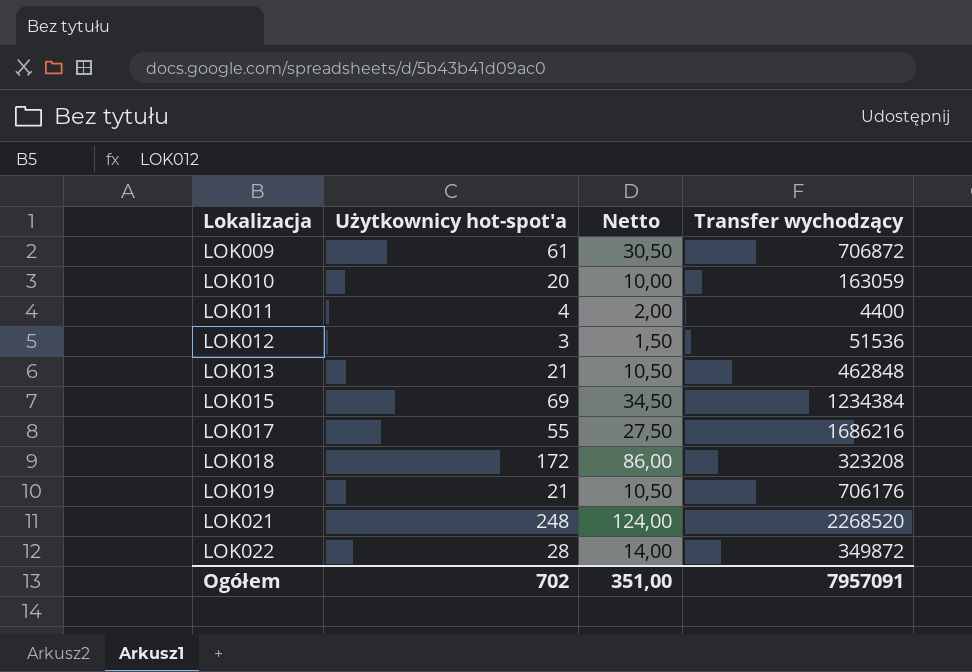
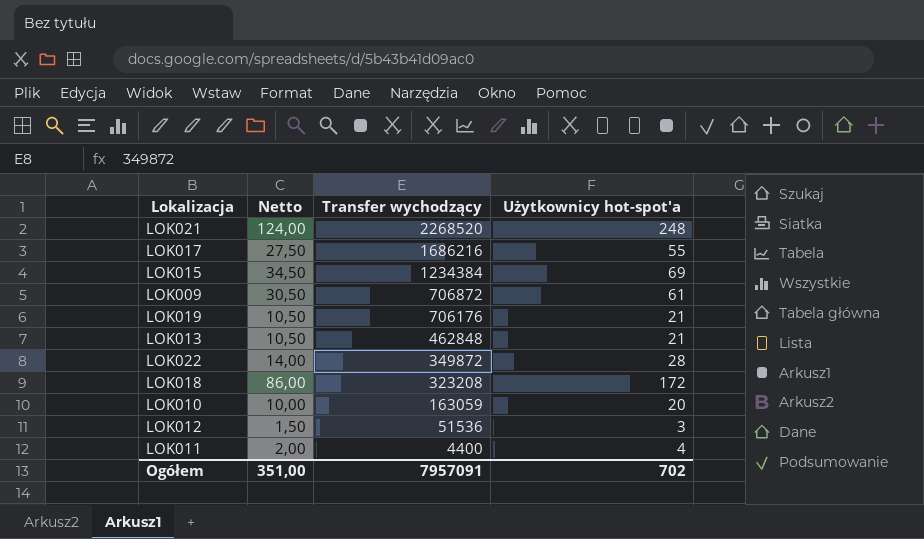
row order: Lokalizacja ascending -> Transfer wychodzący descending
column Użytkownicy hot-spot'a | position: 2 -> 4

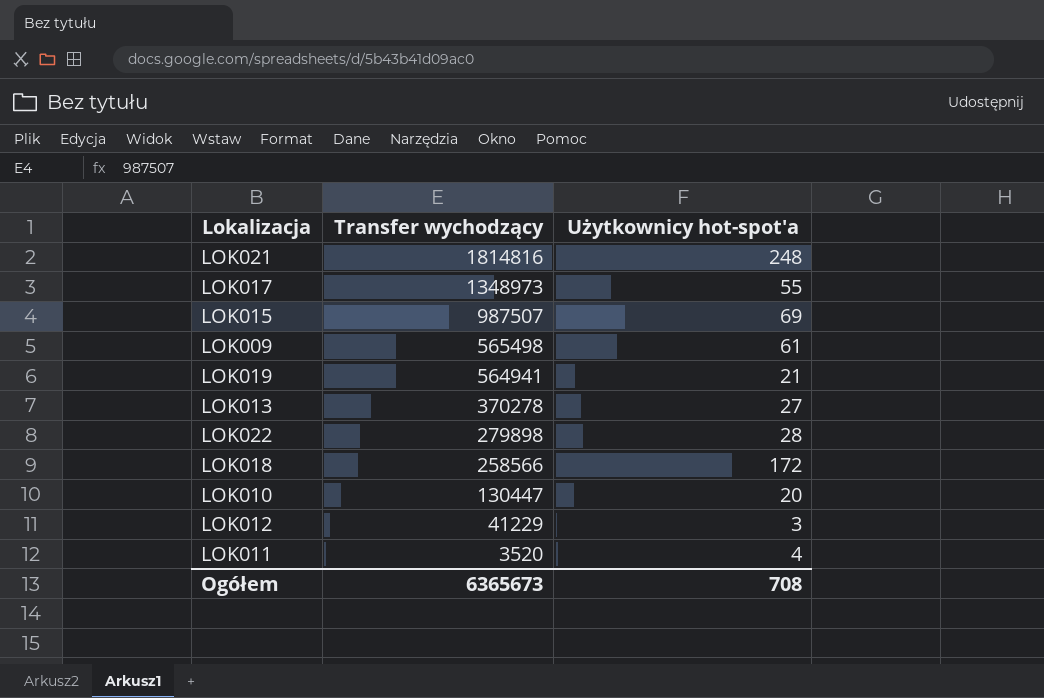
column Netto | formula: [Użytkownicy hot-spot'a] * 0,5 -> none
LOK021 | Transfer wychodzący: 2268520 -> 1814816
LOK017 | Transfer wychodzący: 1686216 -> 1348973
LOK015 | Transfer wychodzący: 1234384 -> 987507
LOK009 | Transfer wychodzący: 706872 -> 565498
LOK019 | Transfer wychodzący: 706176 -> 564941
LOK013 | Transfer wychodzący: 462848 -> 370278
LOK013 | Użytkownicy hot-spot'a: 21 -> 27
LOK022 | Transfer wychodzący: 349872 -> 279898
LOK018 | Transfer wychodzący: 323208 -> 258566
LOK010 | Transfer wychodzący: 163059 -> 130447
LOK012 | Transfer wychodzący: 51536 -> 41229
LOK011 | Transfer wychodzący: 4400 -> 3520
Ogółem | Transfer wychodzący: 7957091 -> 6365673
Ogółem | Użytkownicy hot-spot'a: 702 -> 708

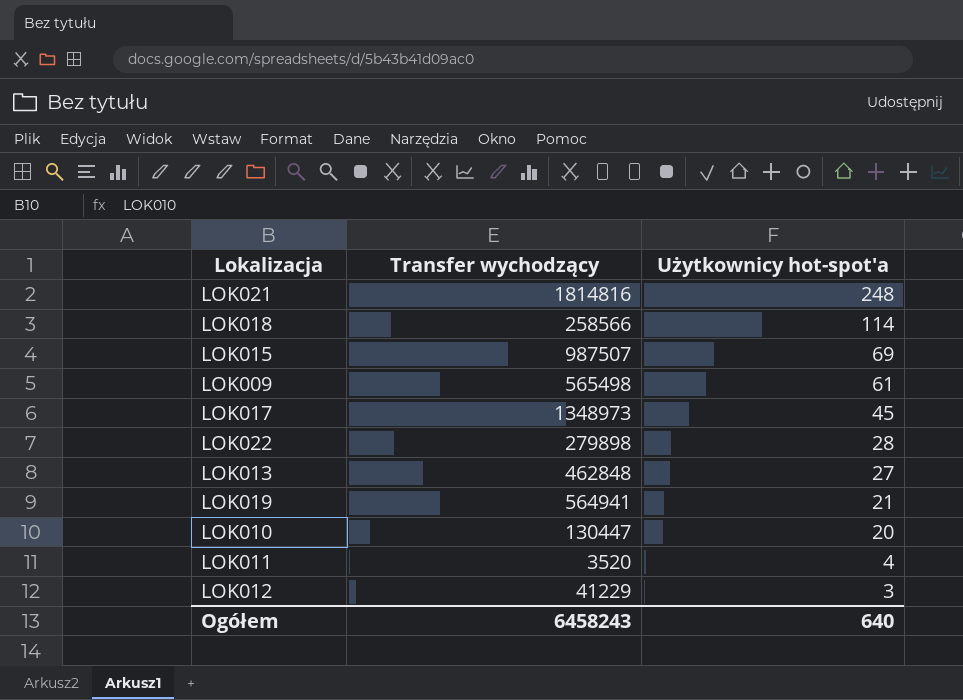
row order: Transfer wychodzący descending -> Użytkownicy hot-spot'a descending
LOK018 | Użytkownicy hot-spot'a: 172 -> 114
LOK017 | Użytkownicy hot-spot'a: 55 -> 45
LOK013 | Transfer wychodzący: 370278 -> 462848
Ogółem | Transfer wychodzący: 6365673 -> 6458243
Ogółem | Użytkownicy hot-spot'a: 708 -> 640

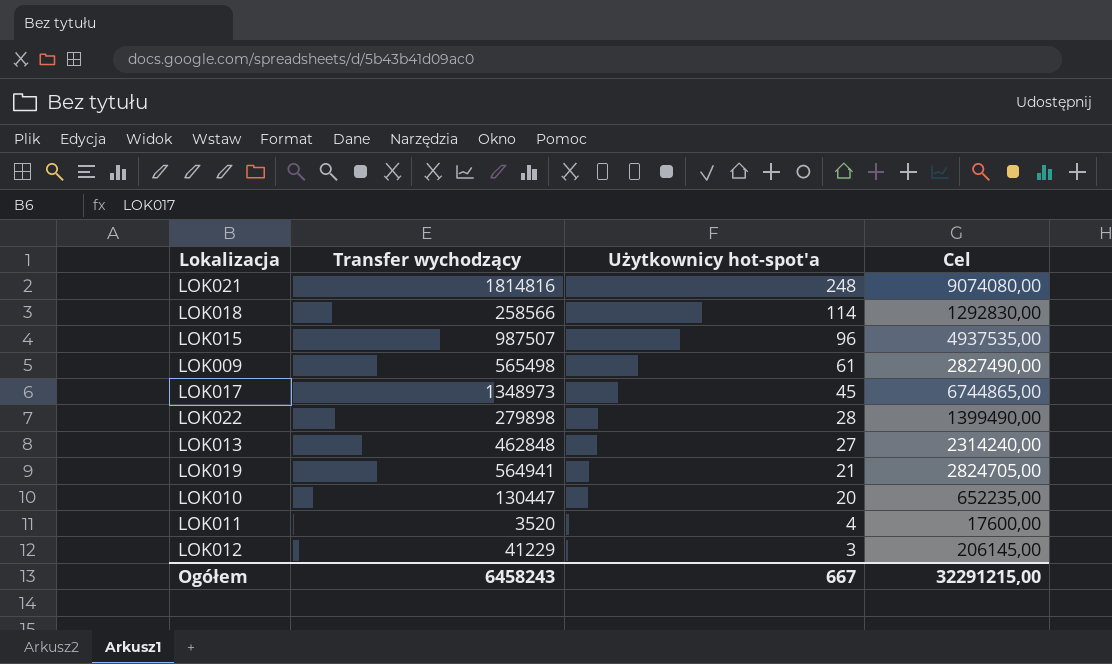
column Cel | formula: none -> [Transfer wychodzący] * 5
LOK015 | Użytkownicy hot-spot'a: 69 -> 96
Ogółem | Użytkownicy hot-spot'a: 640 -> 667

